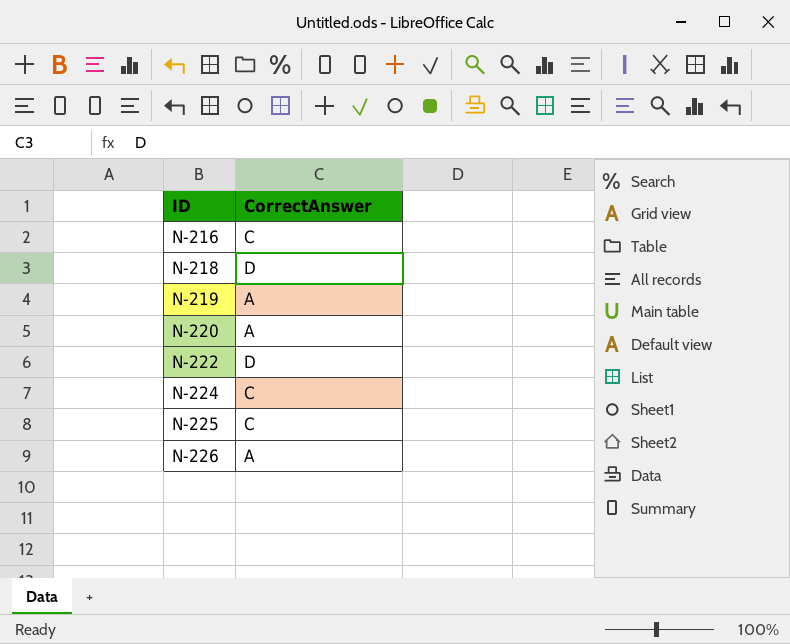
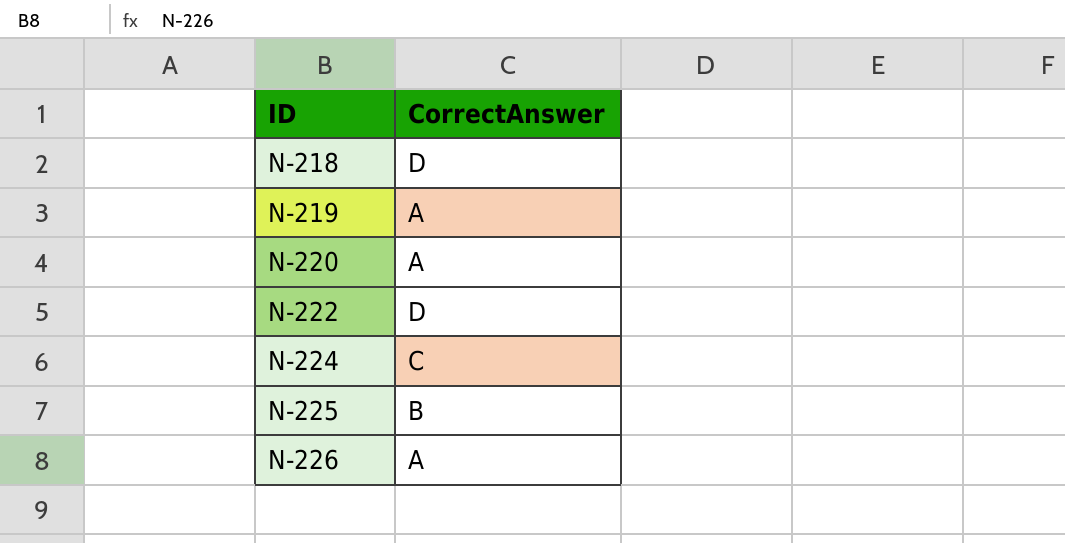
row N-216: C -> none
N-225 | CorrectAnswer: C -> B

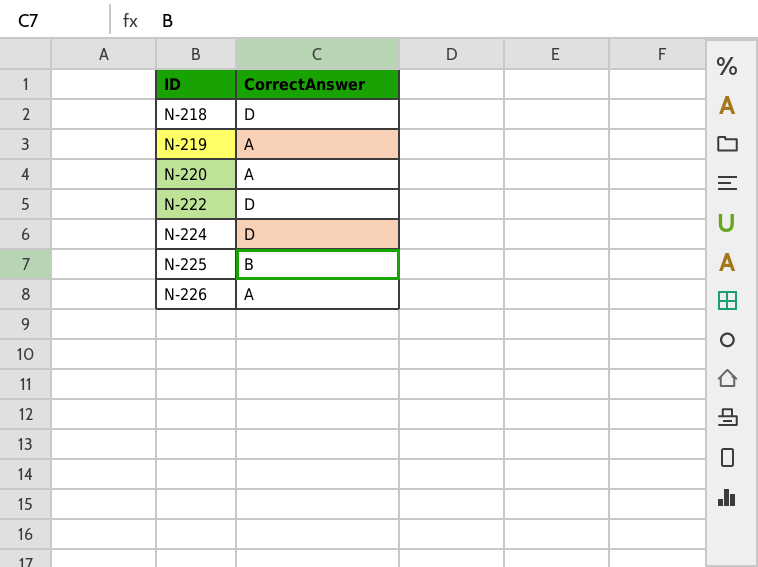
N-224 | CorrectAnswer: C -> D

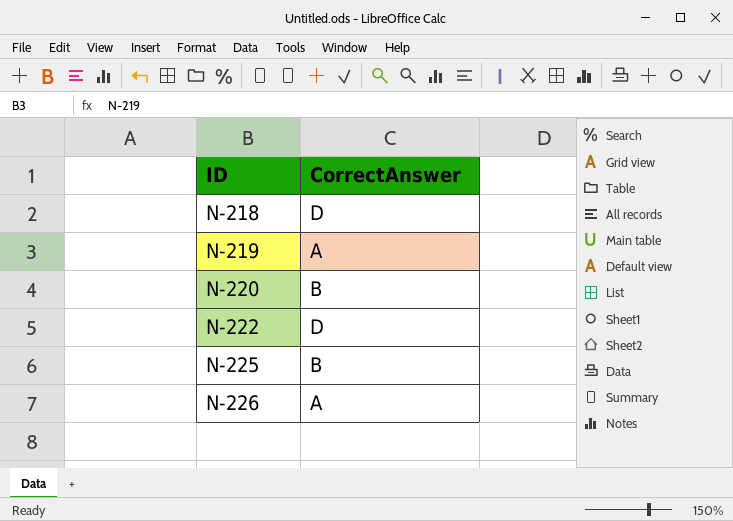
row N-224: D -> none
N-220 | CorrectAnswer: A -> B

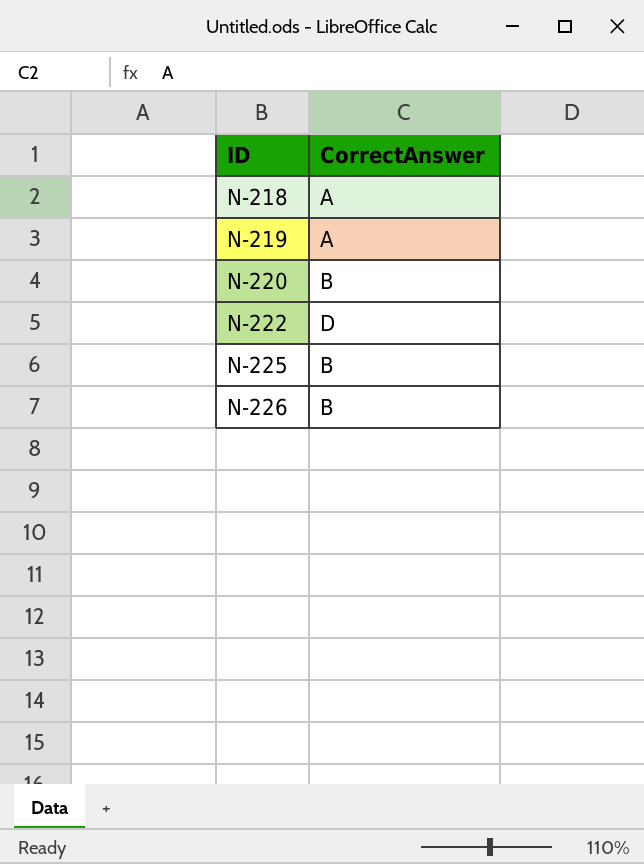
N-218 | CorrectAnswer: D -> A
N-226 | CorrectAnswer: A -> B

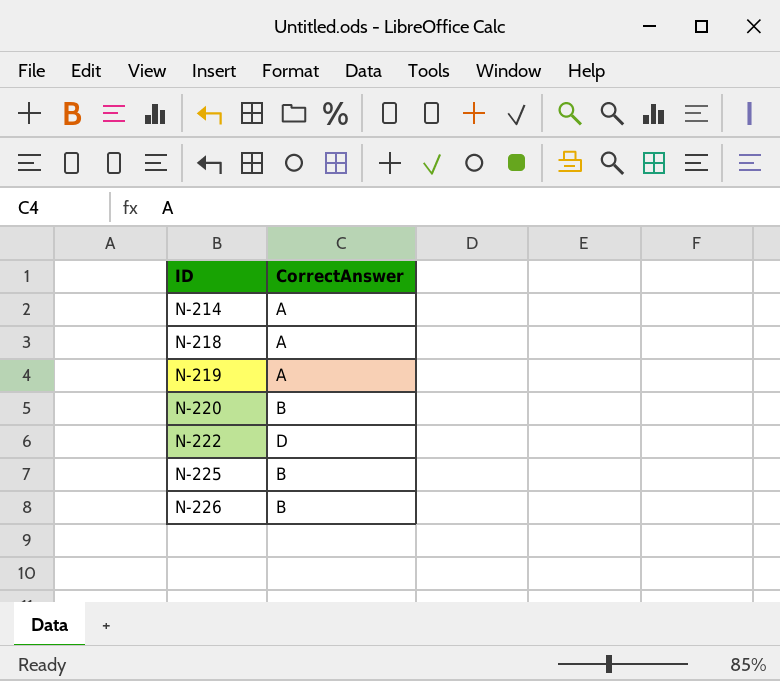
row N-214: none -> A

